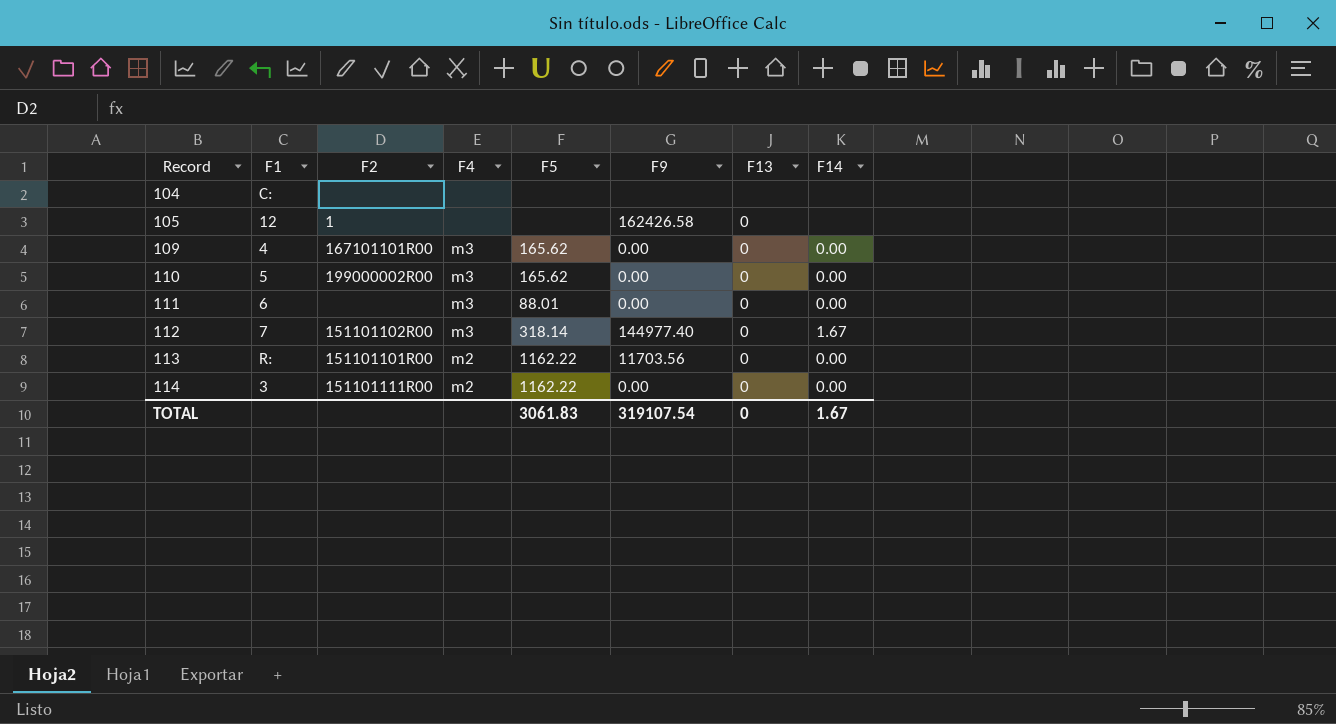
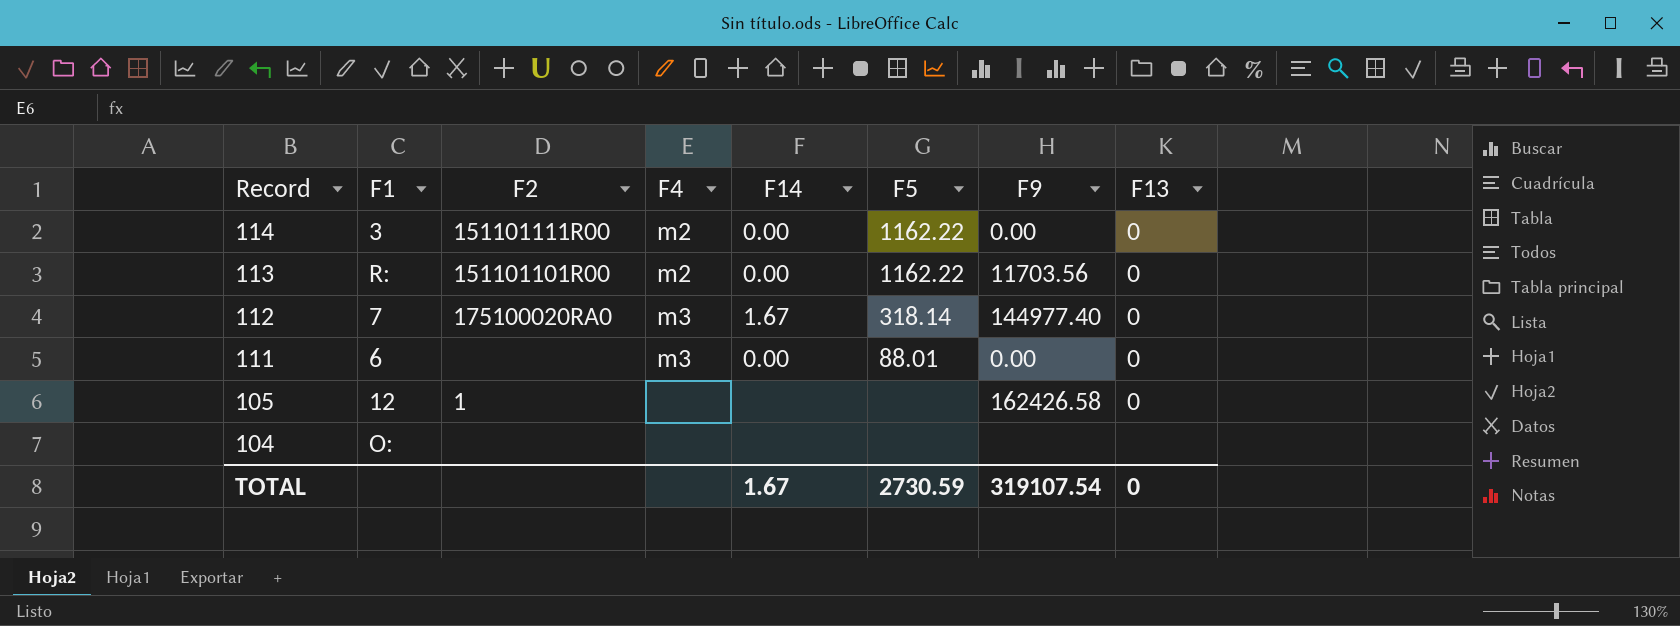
row order: Record ascending -> Record descending
column F14 | position: 8 -> 5
row 109: 4 | 167101101R00 | m3 | 165.62 | 0.00 | 0 | 0.00 -> none
row 110: 5 | 199000002R00 | m3 | 165.62 | 0.00 | 0 | 0.00 -> none
112 | F2: 151101102R00 -> 175100020RA0
104 | F1: C: -> O:
TOTAL | F5: 3061.83 -> 2730.59

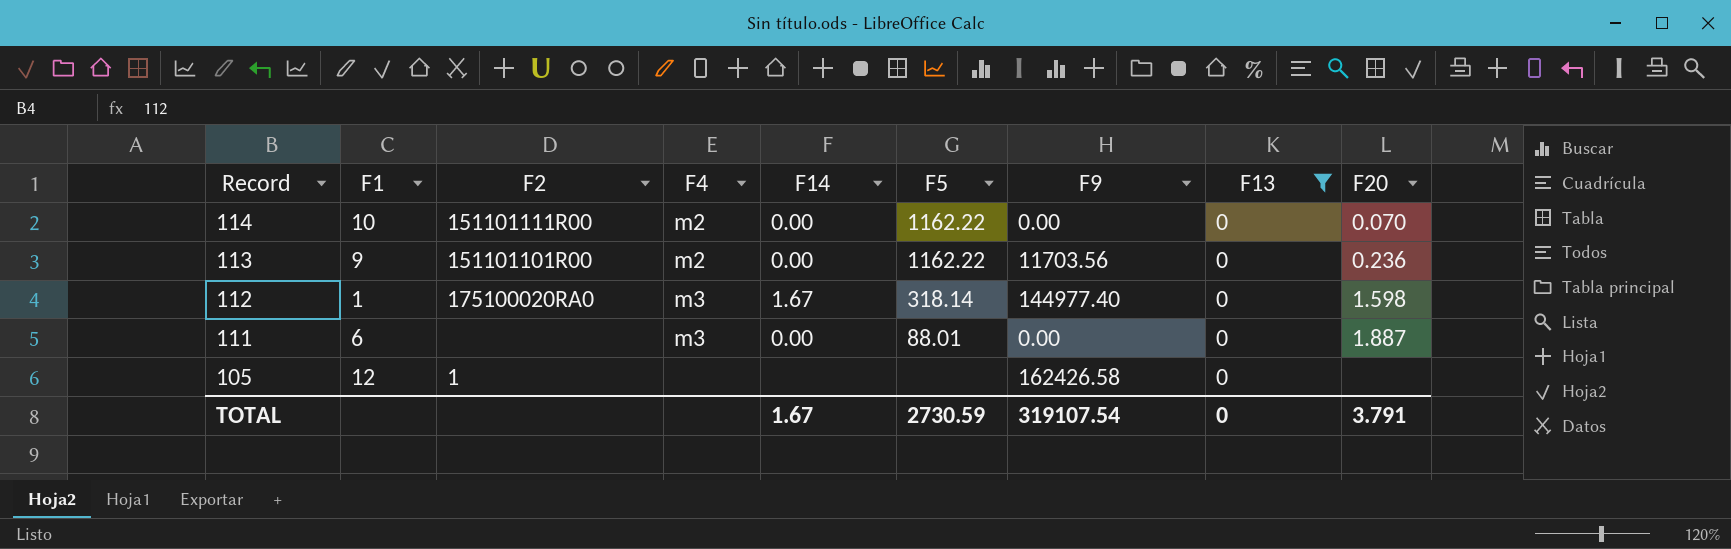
filter: none -> F13 = 0
column F20 | position: none -> 9
114 | F1: 3 -> 10
113 | F1: R: -> 9
112 | F1: 7 -> 1

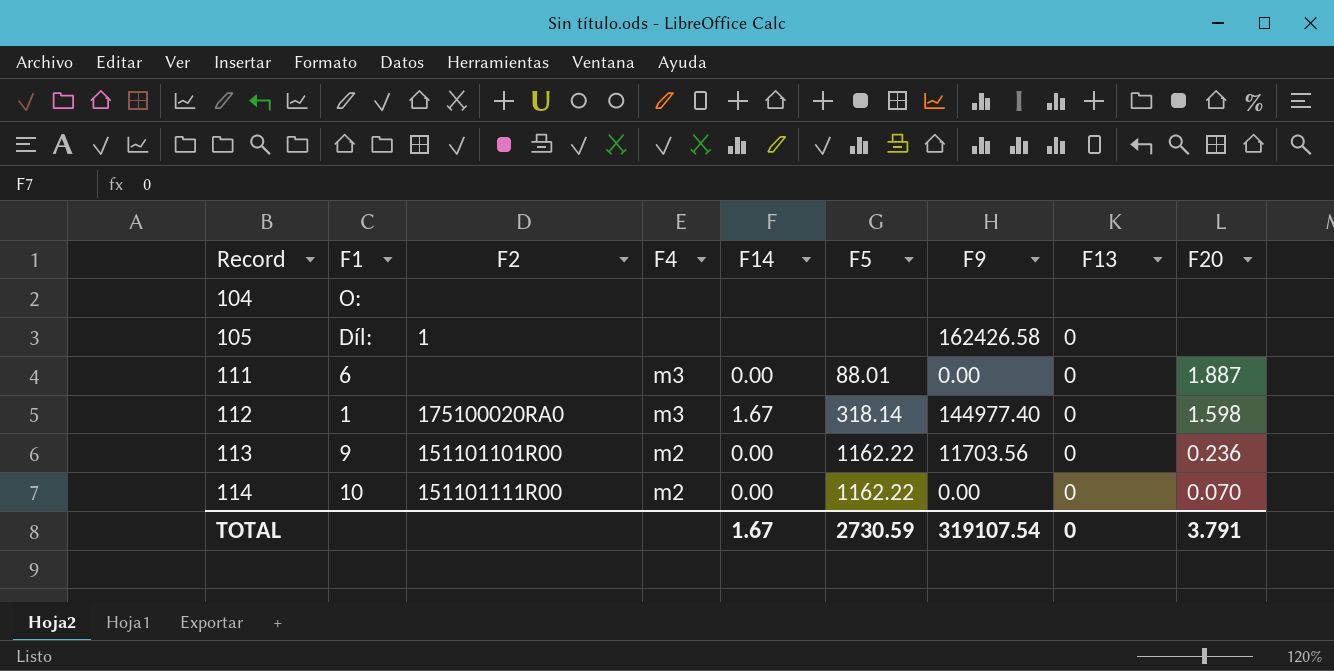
filter: F13 = 0 -> none
row order: Record descending -> Record ascending
105 | F1: 12 -> Díl:

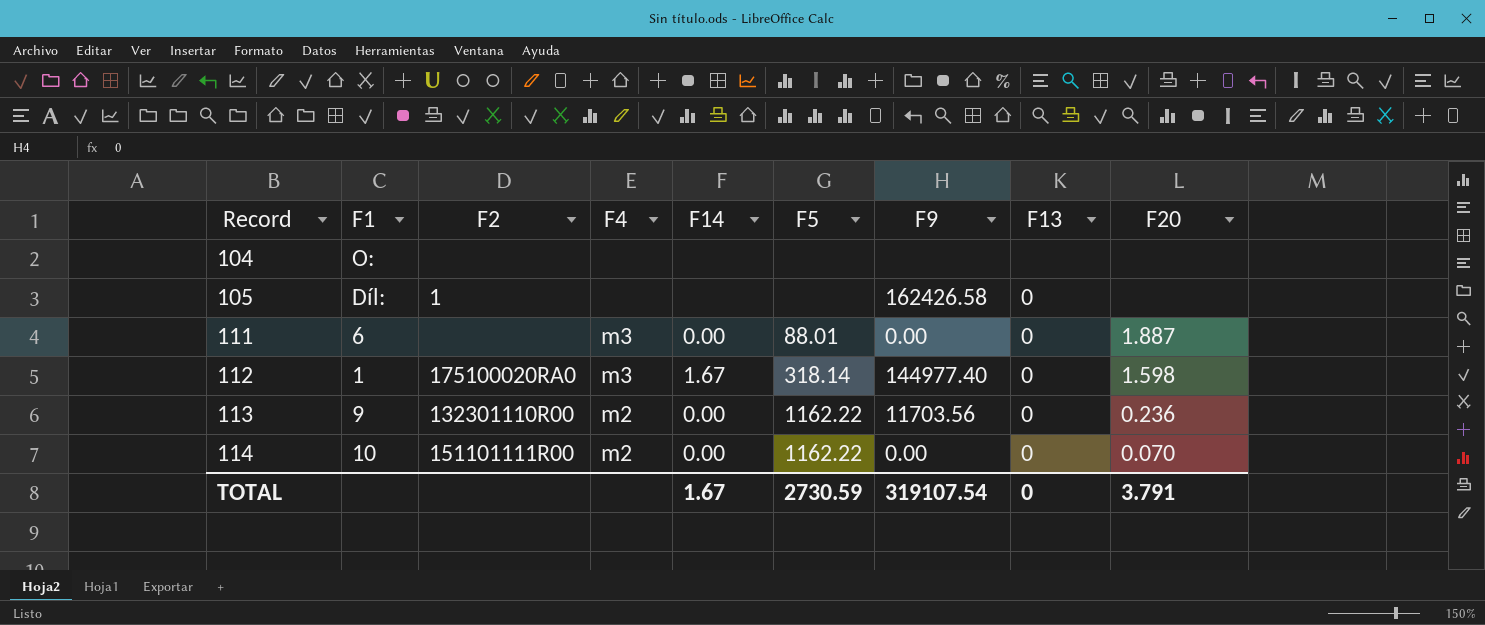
113 | F2: 151101101R00 -> 132301110R00

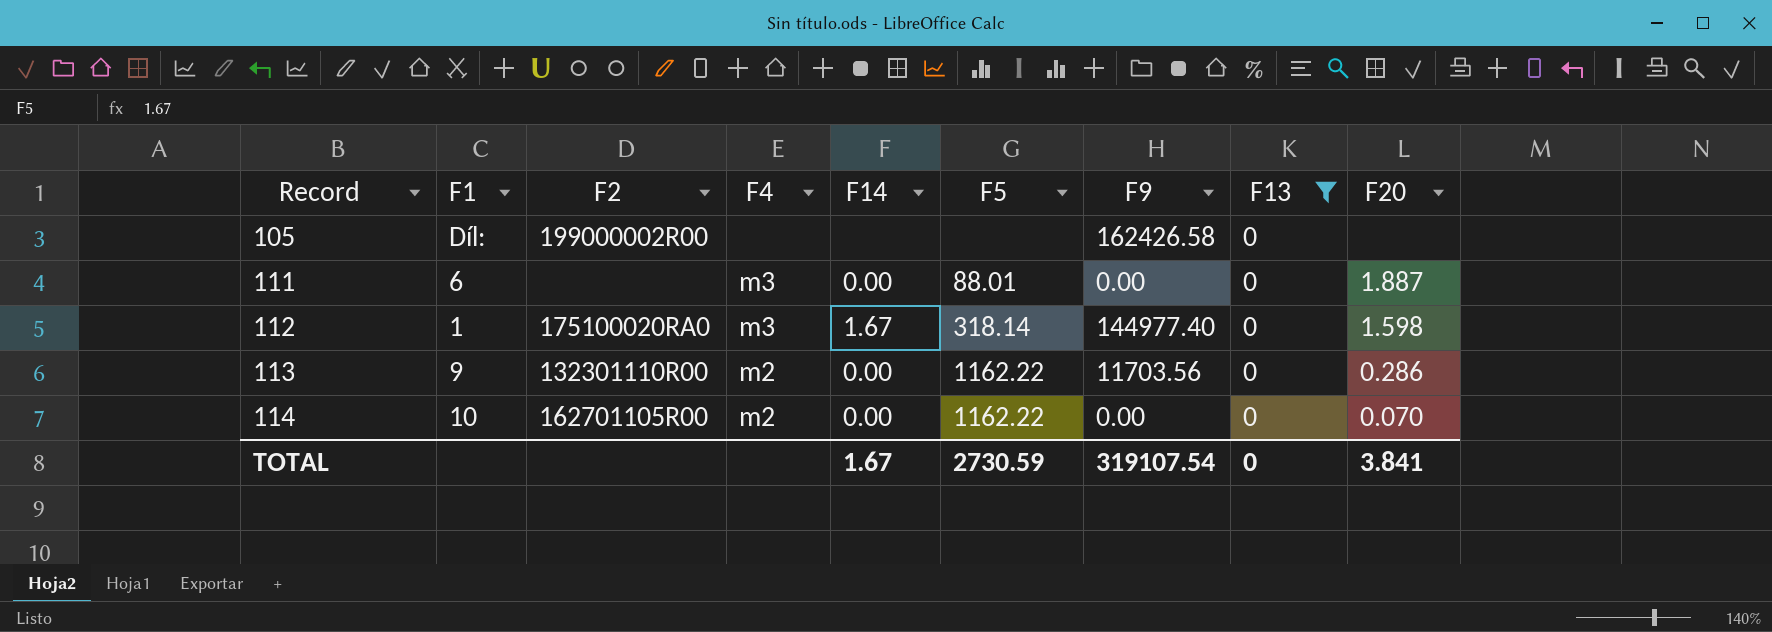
filter: none -> F13 = 0
105 | F2: 1 -> 199000002R00
113 | F20: 0.236 -> 0.286
114 | F2: 151101111R00 -> 162701105R00
TOTAL | F20: 3.791 -> 3.841

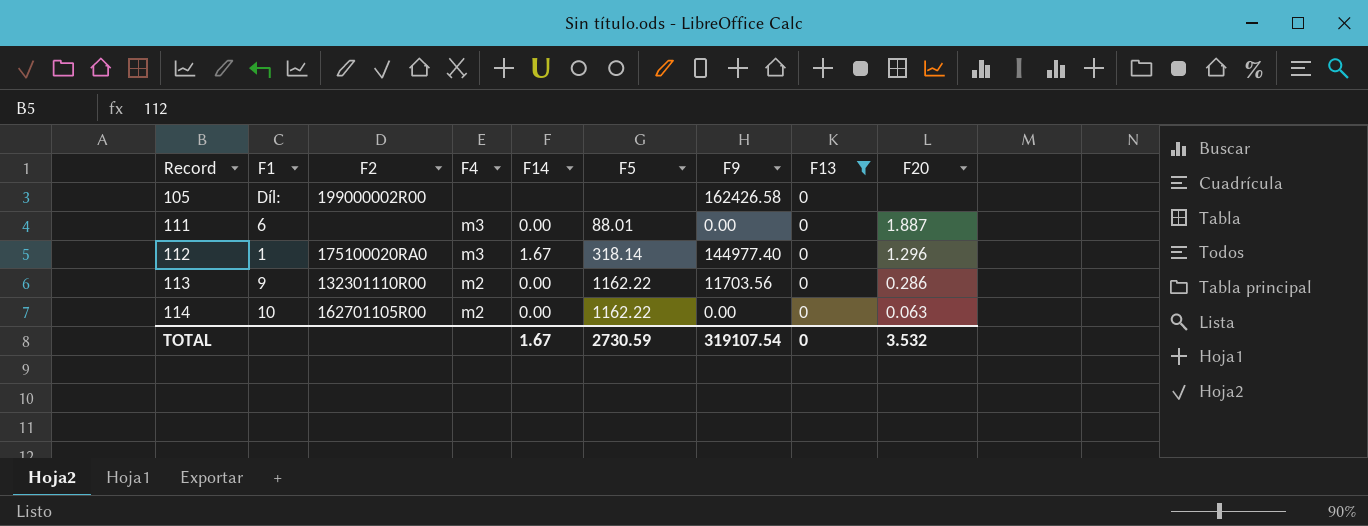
112 | F20: 1.598 -> 1.296
114 | F20: 0.070 -> 0.063
TOTAL | F20: 3.841 -> 3.532

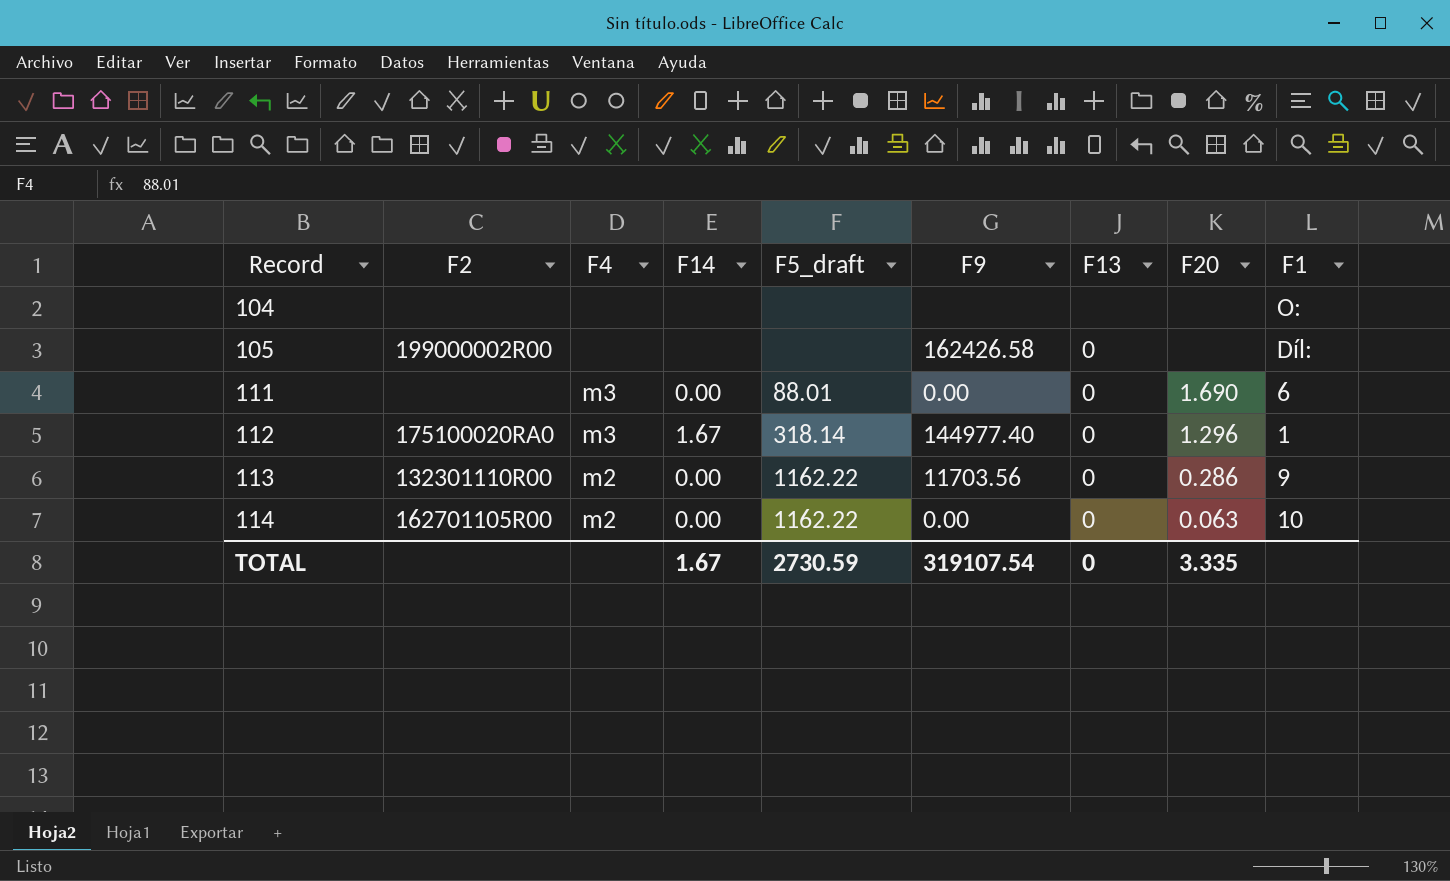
filter: F13 = 0 -> none
column name: F5 -> F5_draft
column F1 | position: 2 -> 9
111 | F20: 1.887 -> 1.690
TOTAL | F20: 3.532 -> 3.335

